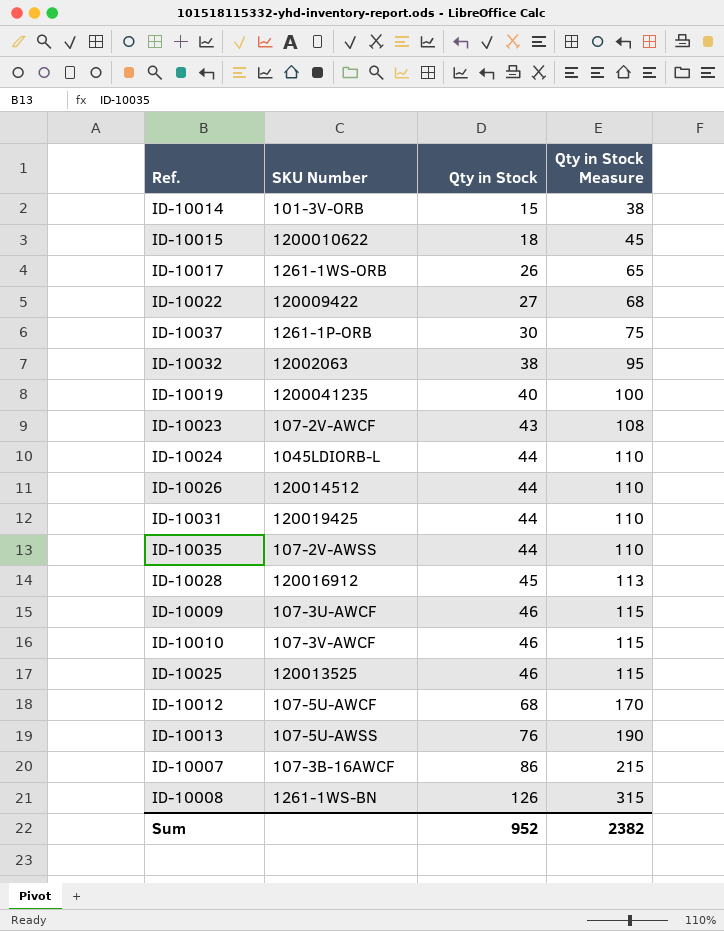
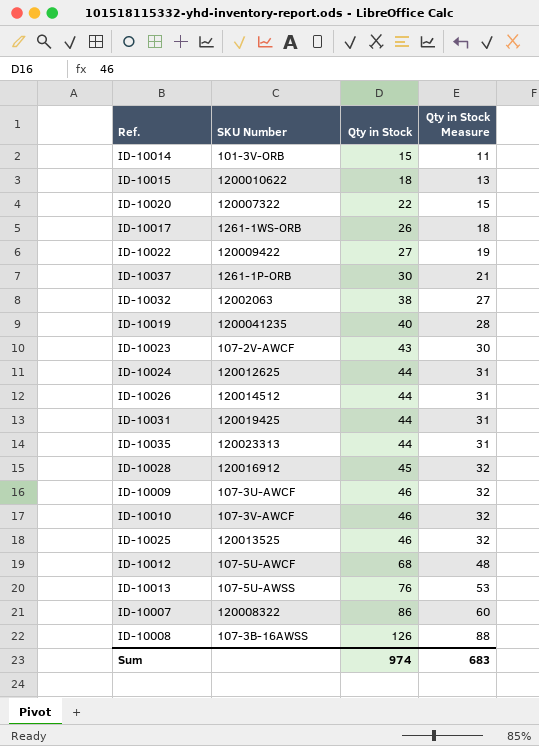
column Qty in Stock Measure | formula: [Qty in Stock] * 2.5 -> [Qty in Stock] * 0.7
row ID-10020: none -> 120007322 | 22 | 15
ID-10024 | SKU Number: 1045LDIORB-L -> 120012625
ID-10035 | SKU Number: 107-2V-AWSS -> 120023313
ID-10007 | SKU Number: 107-3B-16AWCF -> 120008322
ID-10008 | SKU Number: 1261-1WS-BN -> 107-3B-16AWSS
Sum | Qty in Stock: 952 -> 974
Sum | Qty in Stock Measure: 2382 -> 683

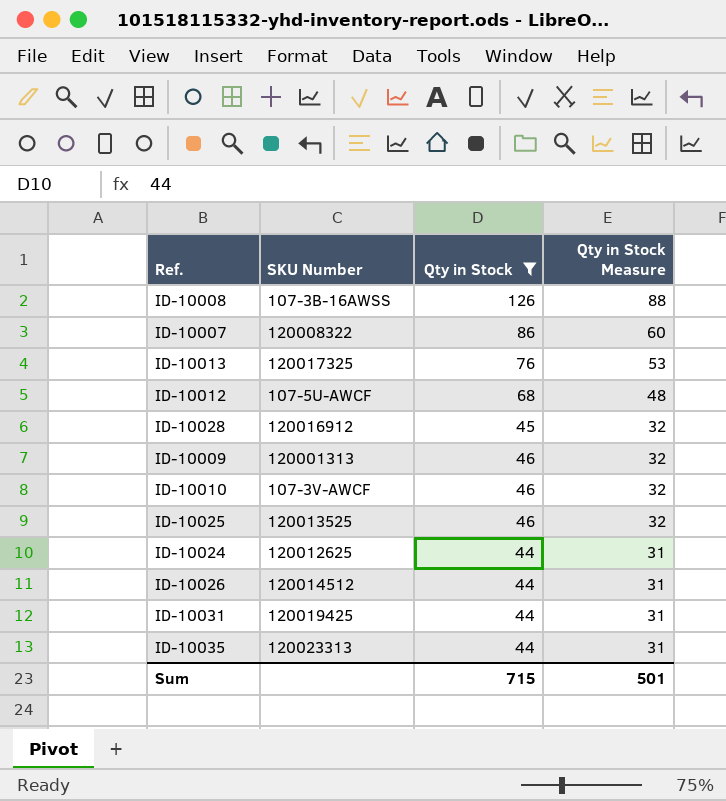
filter: none -> Qty in Stock >= 44
row order: Qty in Stock ascending -> Qty in Stock Measure descending
ID-10013 | SKU Number: 107-5U-AWSS -> 120017325
ID-10009 | SKU Number: 107-3U-AWCF -> 120001313
Sum | Qty in Stock: 974 -> 715
Sum | Qty in Stock Measure: 683 -> 501

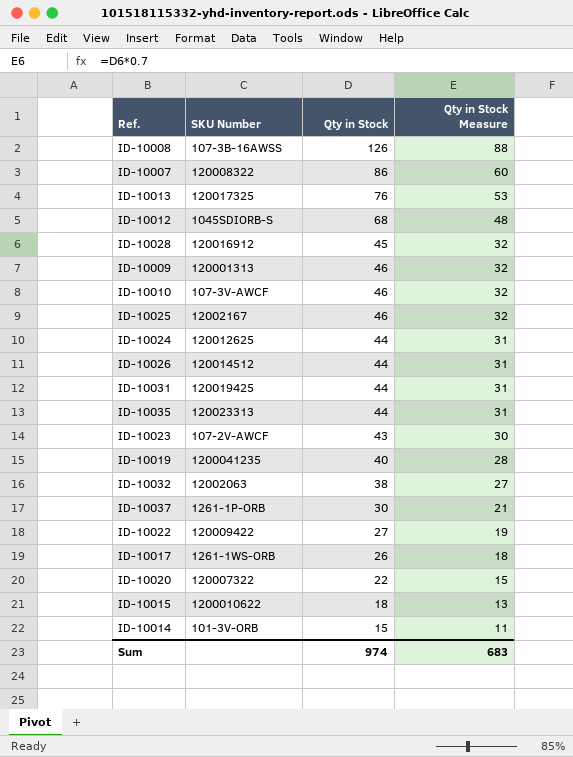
filter: Qty in Stock >= 44 -> none
ID-10012 | SKU Number: 107-5U-AWCF -> 1045SDIORB-S
ID-10025 | SKU Number: 120013525 -> 12002167
Sum | Qty in Stock: 715 -> 974
Sum | Qty in Stock Measure: 501 -> 683

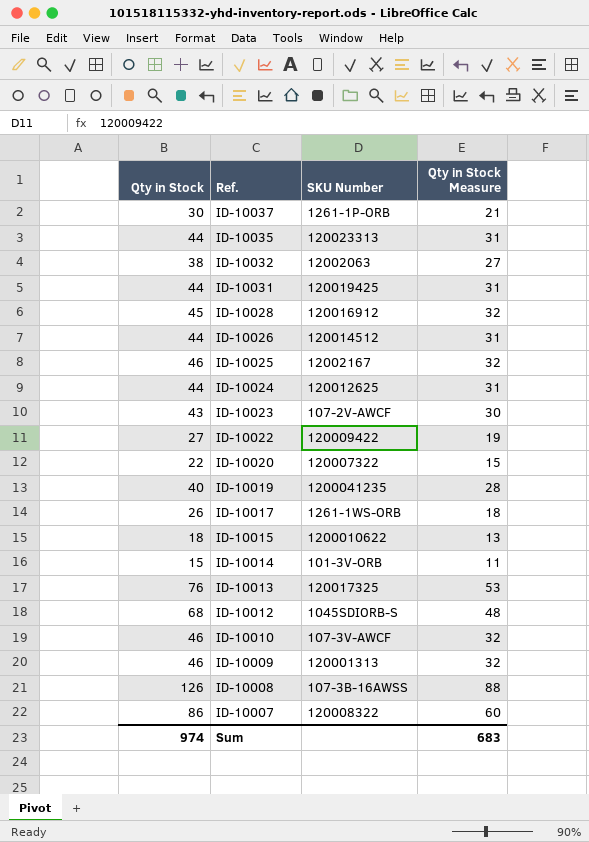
row order: Qty in Stock Measure descending -> Ref. descending
column Qty in Stock | position: 3 -> 1

